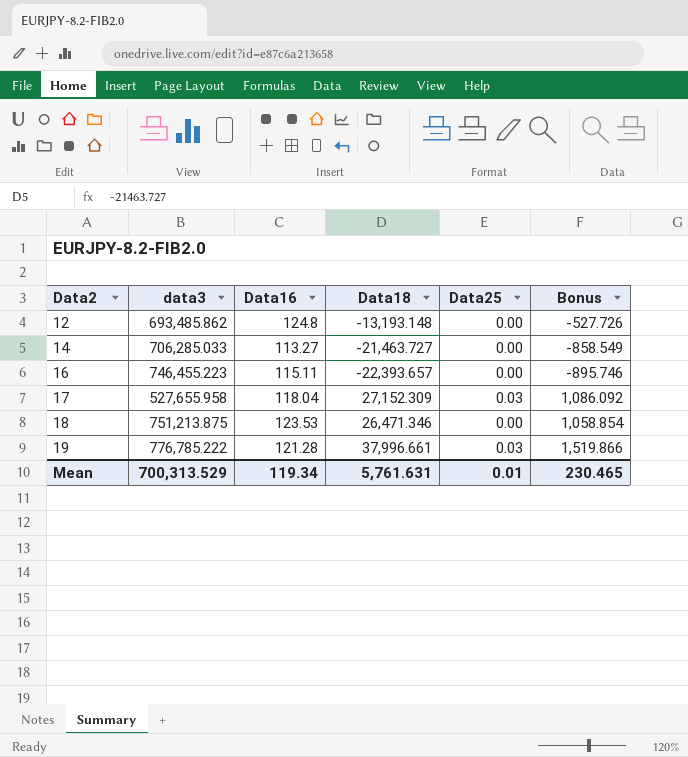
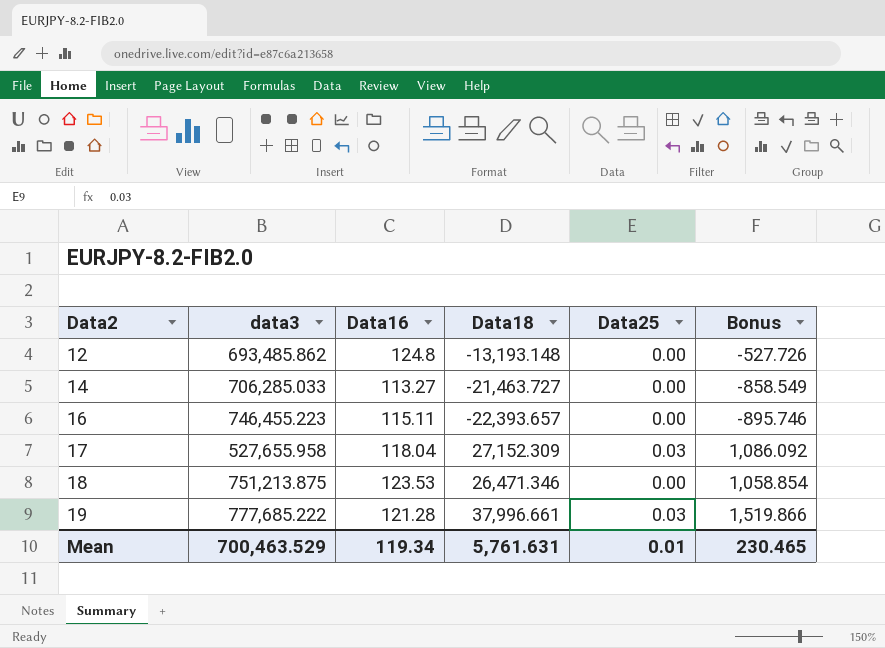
19 | data3: 776,785.222 -> 777,685.222
Mean | data3: 700,313.529 -> 700,463.529

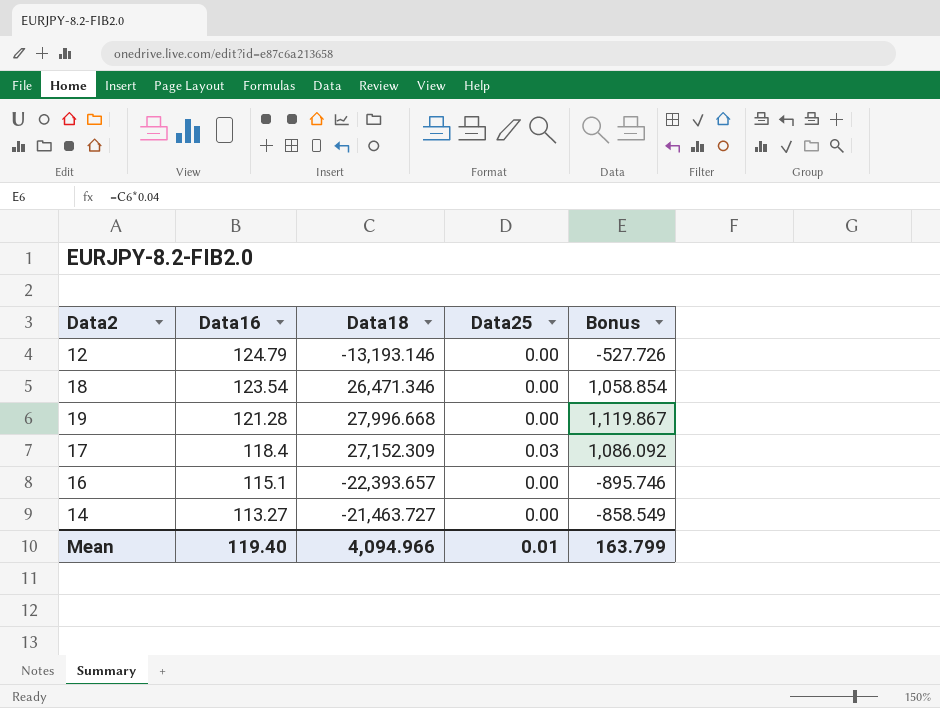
row order: Data2 ascending -> Data16 descending
column data3 | position: 2 -> none
12 | Data16: 124.8 -> 124.79
12 | Data18: -13,193.148 -> -13,193.146
18 | Data16: 123.53 -> 123.54
19 | Data18: 37,996.661 -> 27,996.668
19 | Data25: 0.03 -> 0.00
19 | Bonus: 1,519.866 -> 1,119.867
17 | Data16: 118.04 -> 118.4
16 | Data16: 115.11 -> 115.1
Mean | Data16: 119.34 -> 119.40
Mean | Data18: 5,761.631 -> 4,094.966
Mean | Bonus: 230.465 -> 163.799

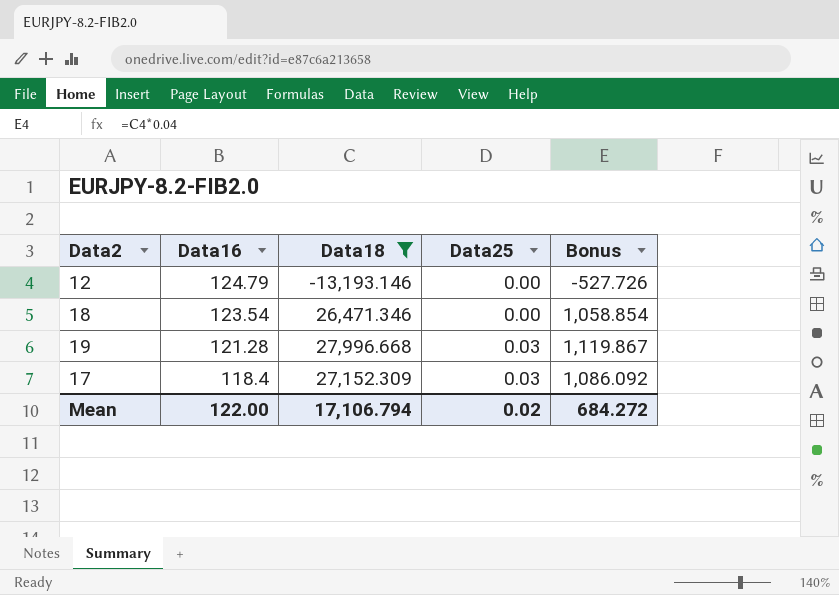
filter: none -> Data18 >= -13,193.146
19 | Data25: 0.00 -> 0.03
Mean | Data16: 119.40 -> 122.00
Mean | Data18: 4,094.966 -> 17,106.794
Mean | Data25: 0.01 -> 0.02
Mean | Bonus: 163.799 -> 684.272

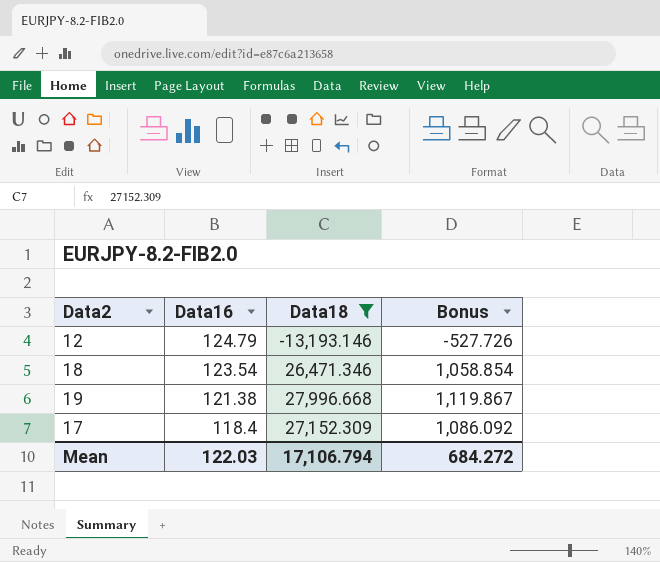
column Data25 | position: 4 -> none
19 | Data16: 121.28 -> 121.38
Mean | Data16: 122.00 -> 122.03

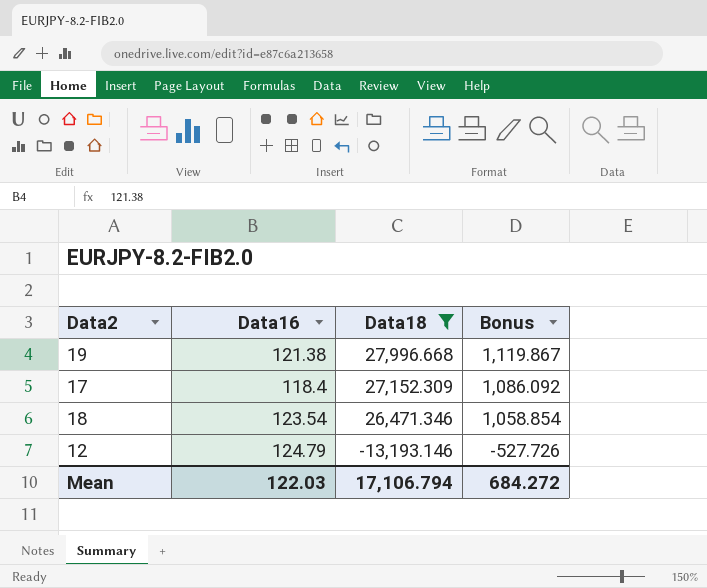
row order: Data16 descending -> Data18 descending

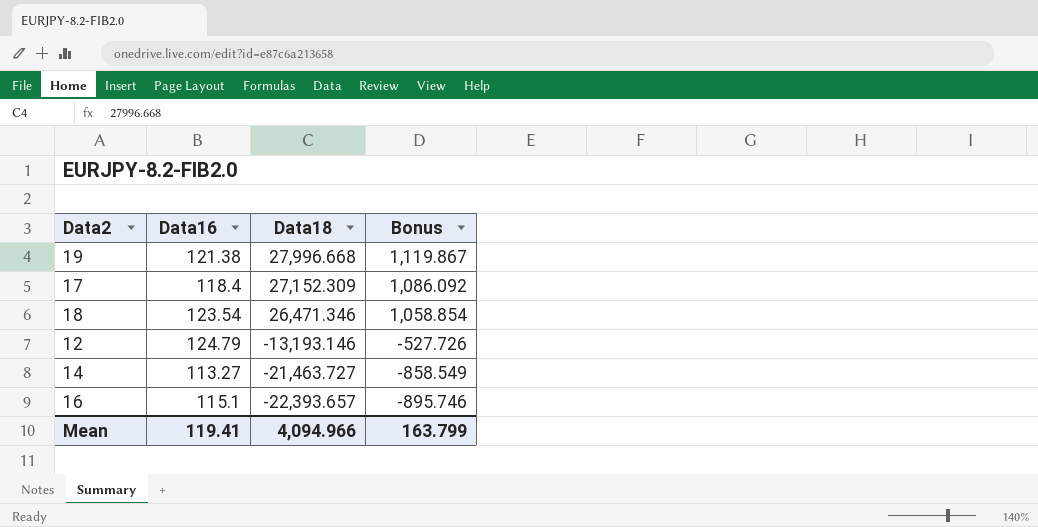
filter: Data18 >= -13,193.146 -> none
Mean | Data16: 122.03 -> 119.41
Mean | Data18: 17,106.794 -> 4,094.966
Mean | Bonus: 684.272 -> 163.799

